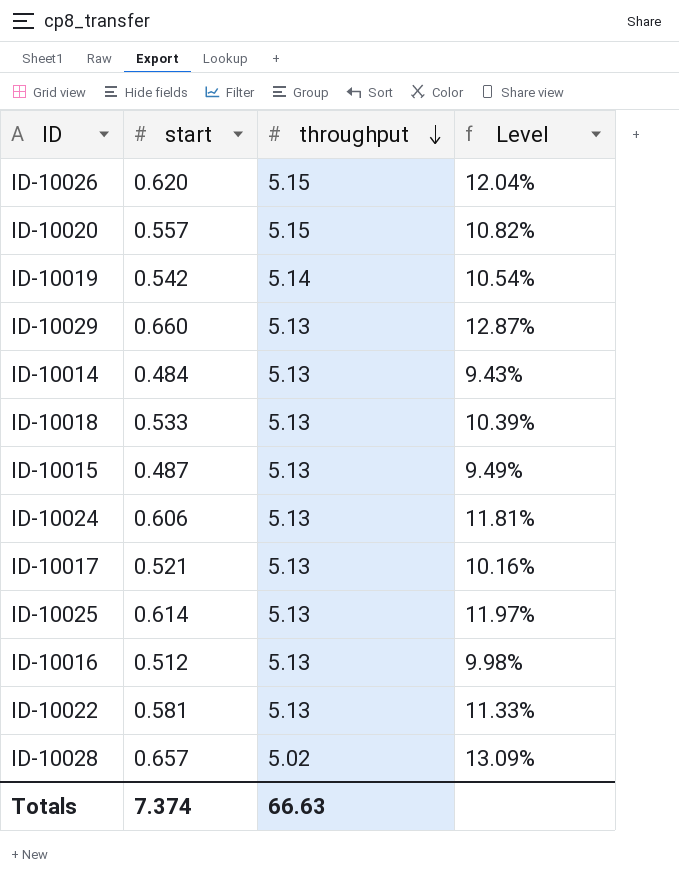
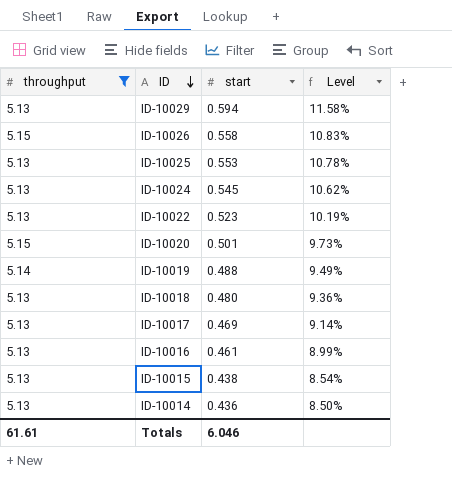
filter: none -> throughput != 5.02
row order: throughput descending -> ID descending
column throughput | position: 3 -> 1
ID-10029 | start: 0.660 -> 0.594
ID-10029 | Level: 12.87% -> 11.58%
ID-10026 | start: 0.620 -> 0.558
ID-10026 | Level: 12.04% -> 10.83%
ID-10025 | start: 0.614 -> 0.553
ID-10025 | Level: 11.97% -> 10.78%
ID-10024 | start: 0.606 -> 0.545
ID-10024 | Level: 11.81% -> 10.62%
ID-10022 | start: 0.581 -> 0.523
ID-10022 | Level: 11.33% -> 10.19%
ID-10020 | start: 0.557 -> 0.501
ID-10020 | Level: 10.82% -> 9.73%
ID-10019 | start: 0.542 -> 0.488
ID-10019 | Level: 10.54% -> 9.49%
ID-10018 | start: 0.533 -> 0.480
ID-10018 | Level: 10.39% -> 9.36%
ID-10017 | start: 0.521 -> 0.469
ID-10017 | Level: 10.16% -> 9.14%
ID-10016 | start: 0.512 -> 0.461
ID-10016 | Level: 9.98% -> 8.99%
ID-10015 | start: 0.487 -> 0.438
ID-10015 | Level: 9.49% -> 8.54%
ID-10014 | start: 0.484 -> 0.436
ID-10014 | Level: 9.43% -> 8.50%
Totals | throughput: 66.63 -> 61.61
Totals | start: 7.374 -> 6.046

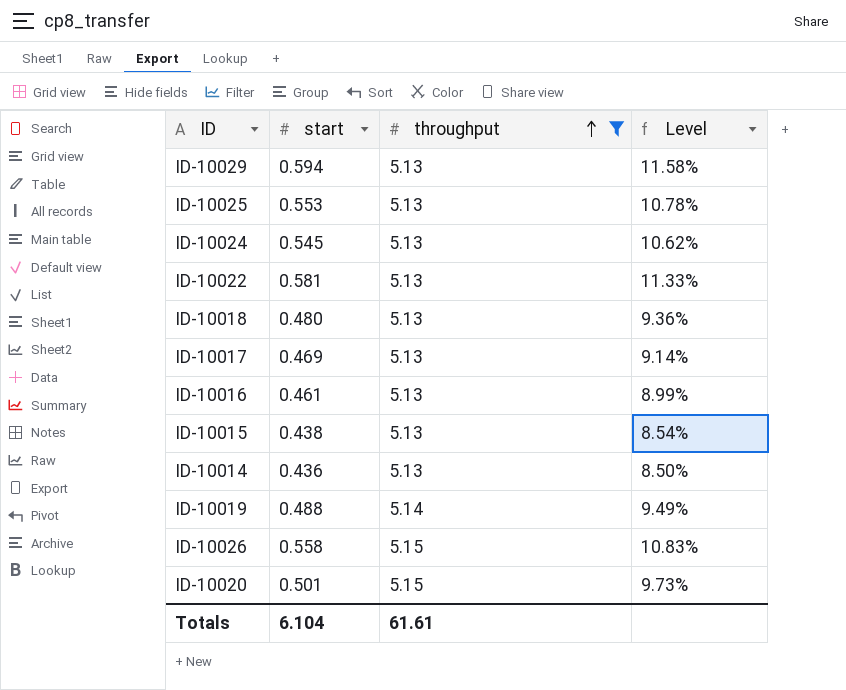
row order: ID descending -> throughput ascending
column throughput | position: 1 -> 3
ID-10022 | start: 0.523 -> 0.581
ID-10022 | Level: 10.19% -> 11.33%
Totals | start: 6.046 -> 6.104

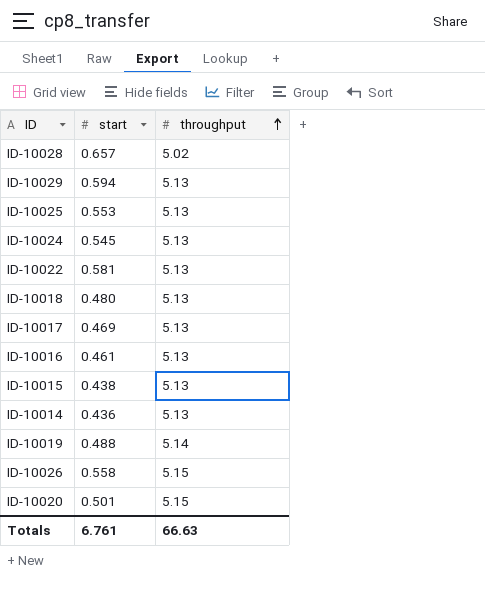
filter: throughput != 5.02 -> none
column Level | formula: [start] / [throughput] -> none
Totals | start: 6.104 -> 6.761
Totals | throughput: 61.61 -> 66.63

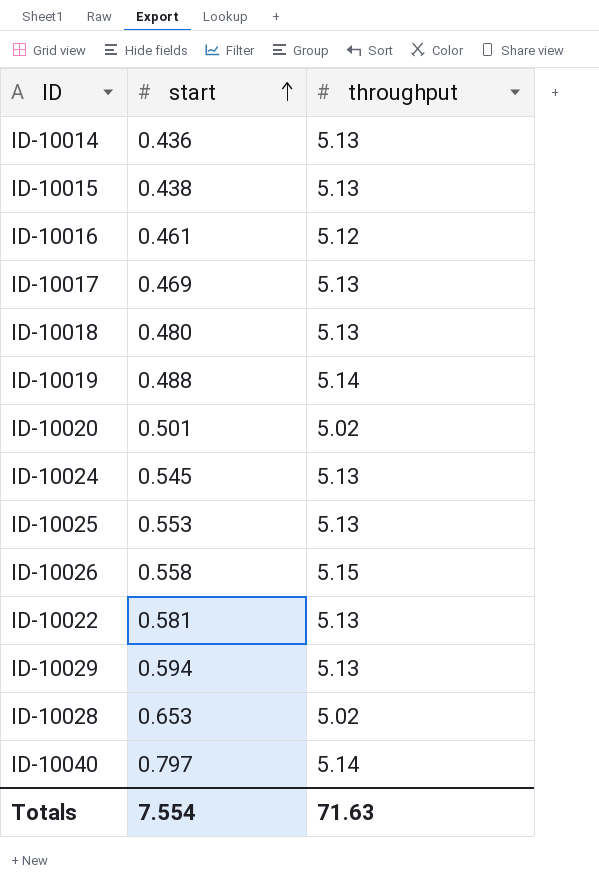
row order: throughput ascending -> start ascending
ID-10016 | throughput: 5.13 -> 5.12
ID-10020 | throughput: 5.15 -> 5.02
ID-10028 | start: 0.657 -> 0.653
row ID-10040: none -> 0.797 | 5.14
Totals | start: 6.761 -> 7.554
Totals | throughput: 66.63 -> 71.63

